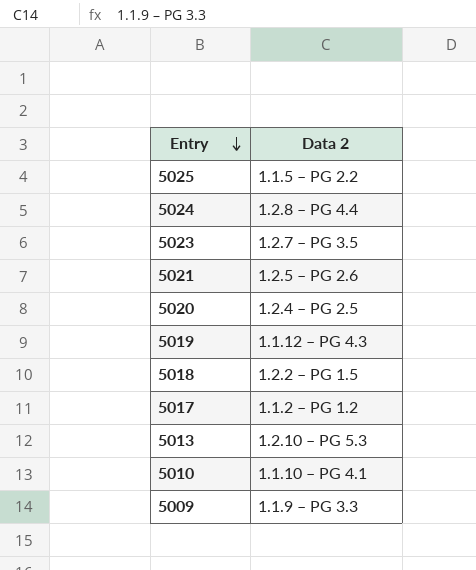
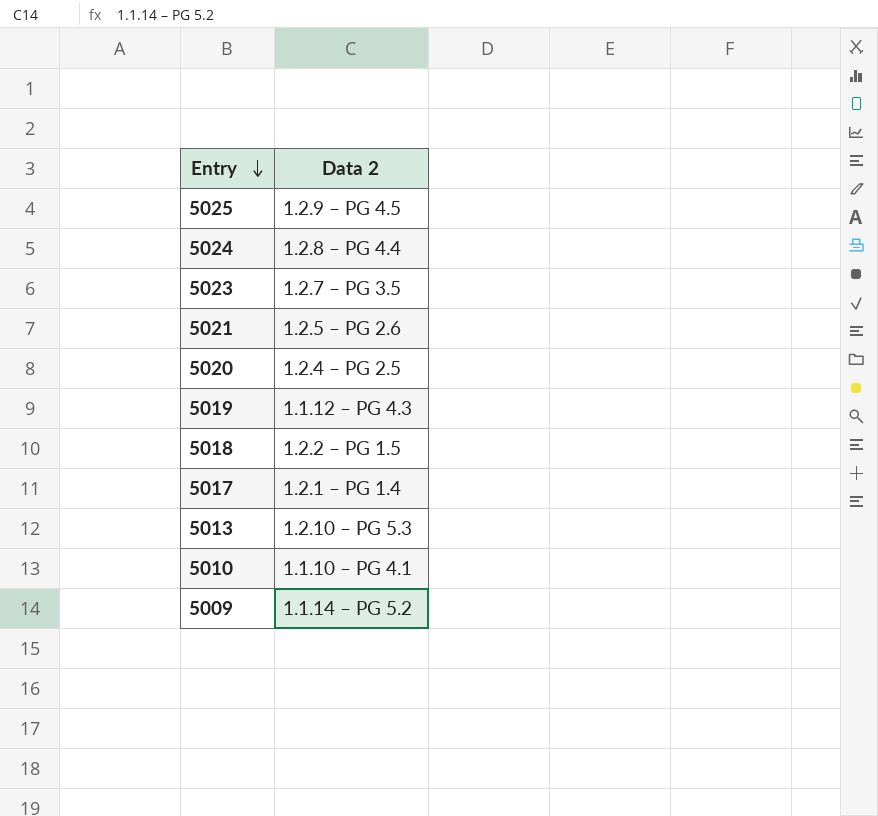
5025 | Data 2: 1.1.5 – PG 2.2 -> 1.2.9 – PG 4.5
5017 | Data 2: 1.1.2 – PG 1.2 -> 1.2.1 – PG 1.4
5009 | Data 2: 1.1.9 – PG 3.3 -> 1.1.14 – PG 5.2

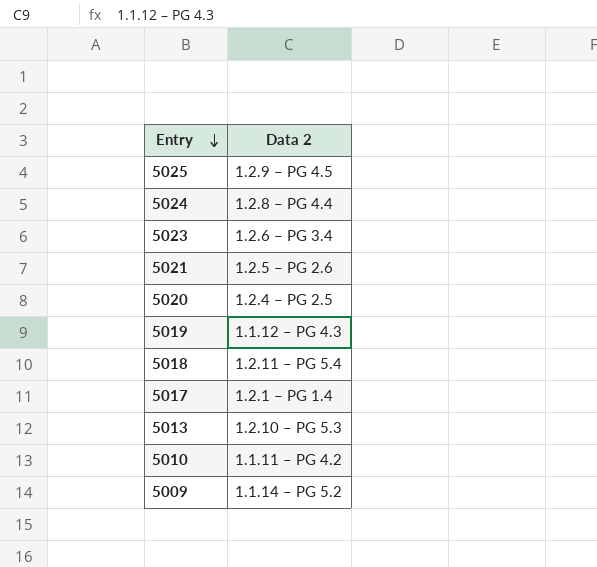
5023 | Data 2: 1.2.7 – PG 3.5 -> 1.2.6 – PG 3.4
5018 | Data 2: 1.2.2 – PG 1.5 -> 1.2.11 – PG 5.4
5010 | Data 2: 1.1.10 – PG 4.1 -> 1.1.11 – PG 4.2

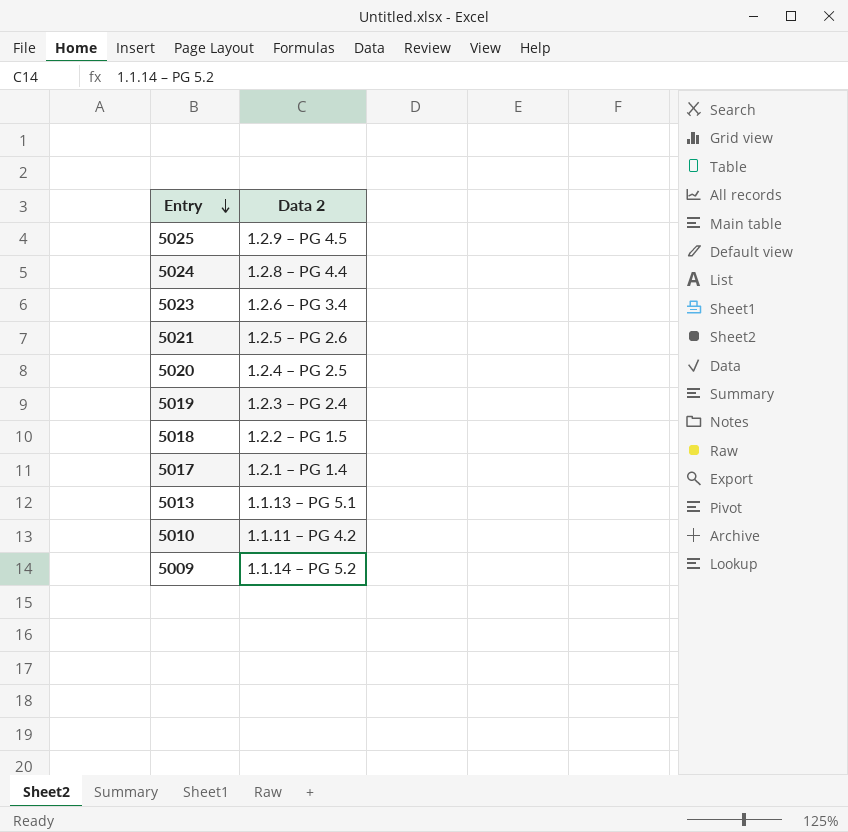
5019 | Data 2: 1.1.12 – PG 4.3 -> 1.2.3 – PG 2.4
5018 | Data 2: 1.2.11 – PG 5.4 -> 1.2.2 – PG 1.5
5013 | Data 2: 1.2.10 – PG 5.3 -> 1.1.13 – PG 5.1

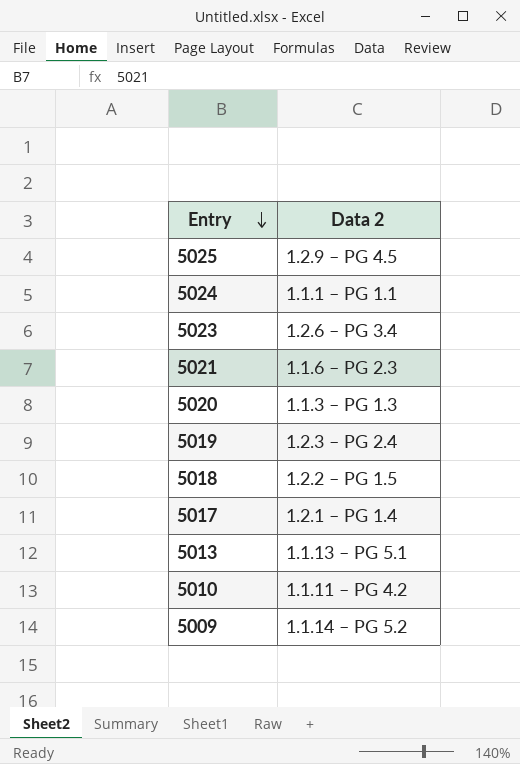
5024 | Data 2: 1.2.8 – PG 4.4 -> 1.1.1 – PG 1.1
5021 | Data 2: 1.2.5 – PG 2.6 -> 1.1.6 – PG 2.3
5020 | Data 2: 1.2.4 – PG 2.5 -> 1.1.3 – PG 1.3

